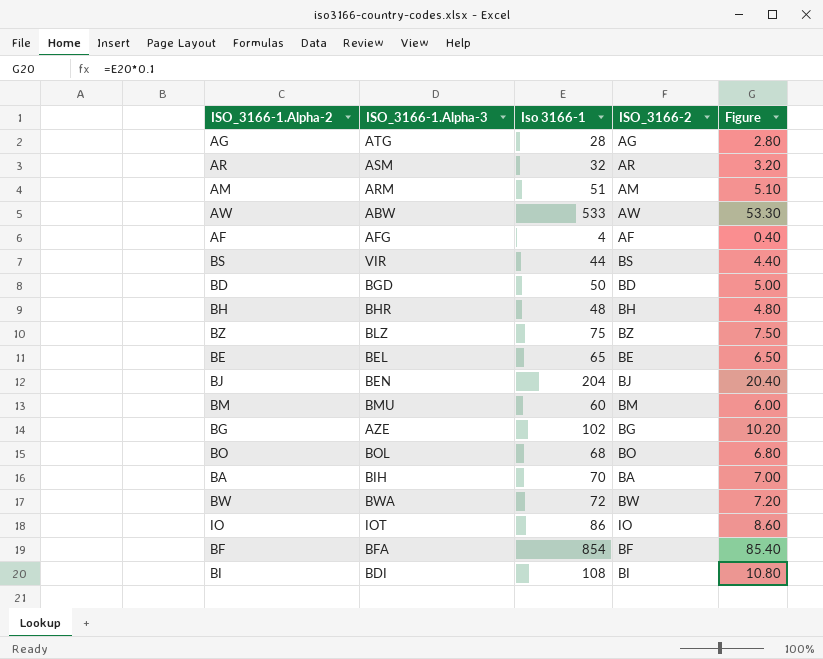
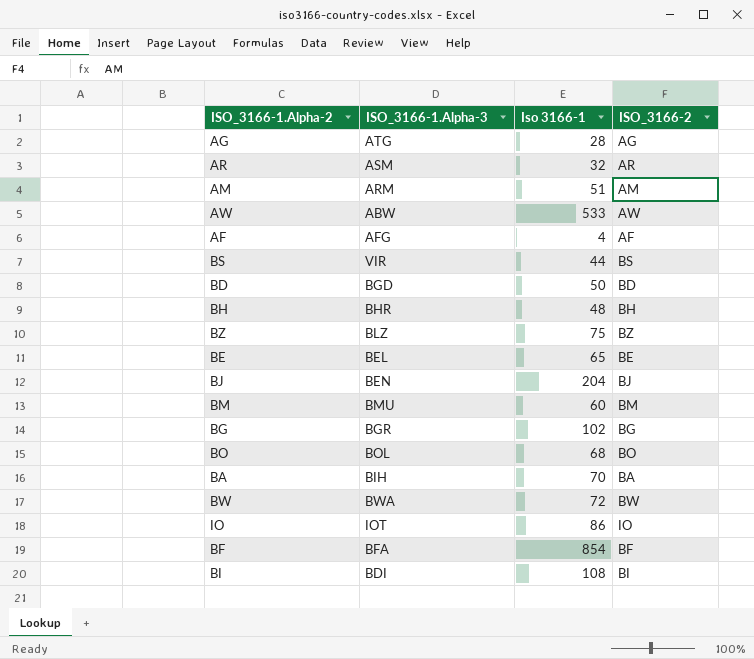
column Figure | formula: [Iso 3166-1] * 0.1 -> none
BG | ISO_3166-1.Alpha-3: AZE -> BGR

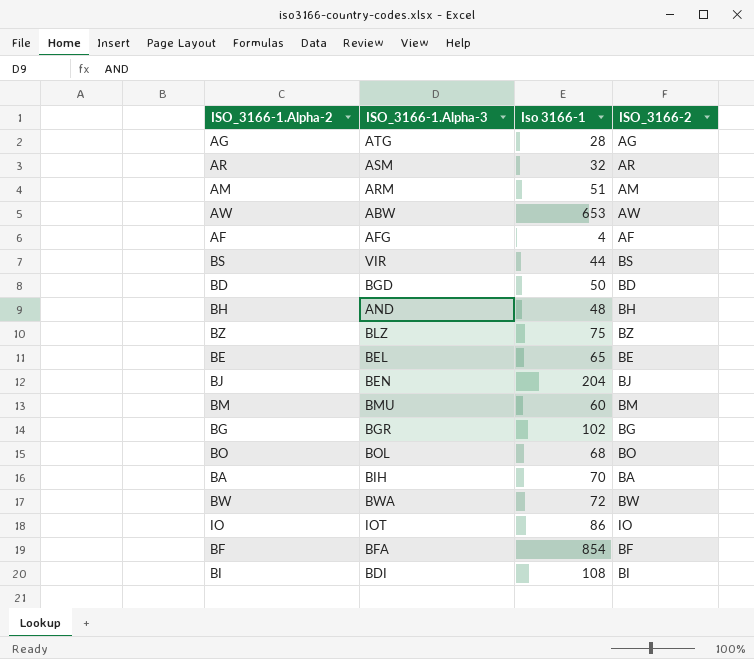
AW | Iso 3166-1: 533 -> 653
BH | ISO_3166-1.Alpha-3: BHR -> AND

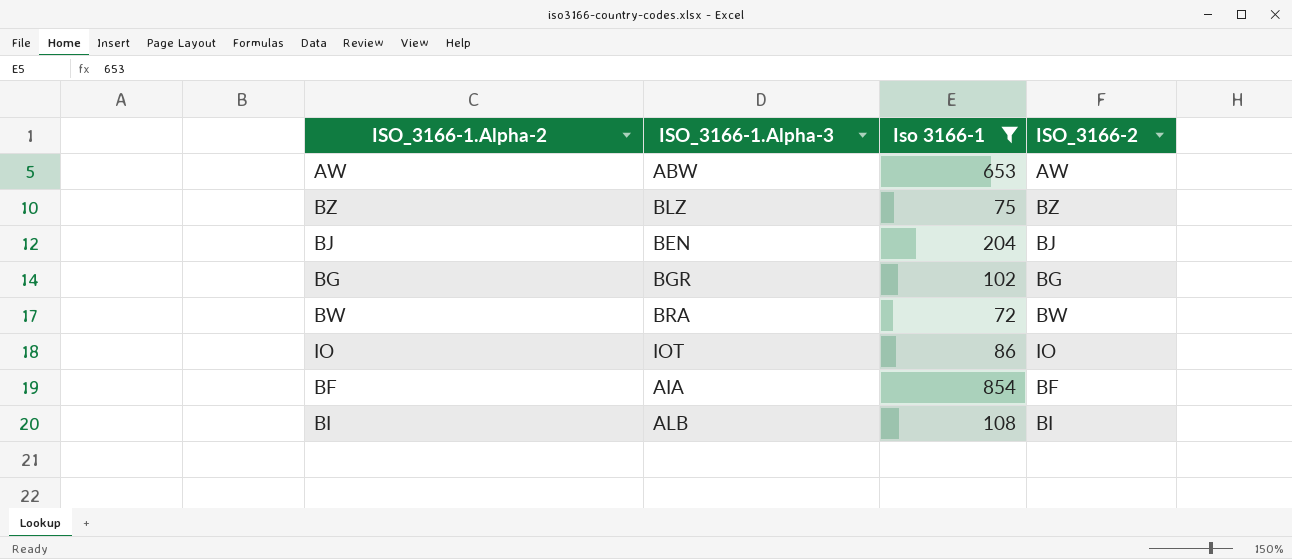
filter: none -> Iso 3166-1 >= 72
BW | ISO_3166-1.Alpha-3: BWA -> BRA
BF | ISO_3166-1.Alpha-3: BFA -> AIA
BI | ISO_3166-1.Alpha-3: BDI -> ALB

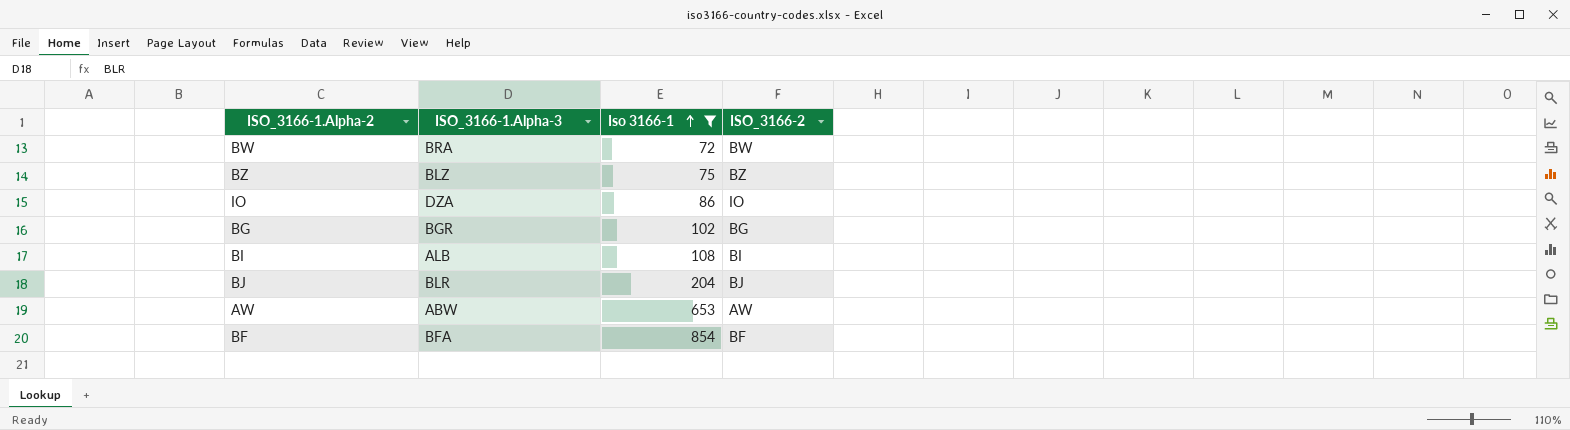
row order: none -> Iso 3166-1 ascending
IO | ISO_3166-1.Alpha-3: IOT -> DZA
BJ | ISO_3166-1.Alpha-3: BEN -> BLR
BF | ISO_3166-1.Alpha-3: AIA -> BFA

